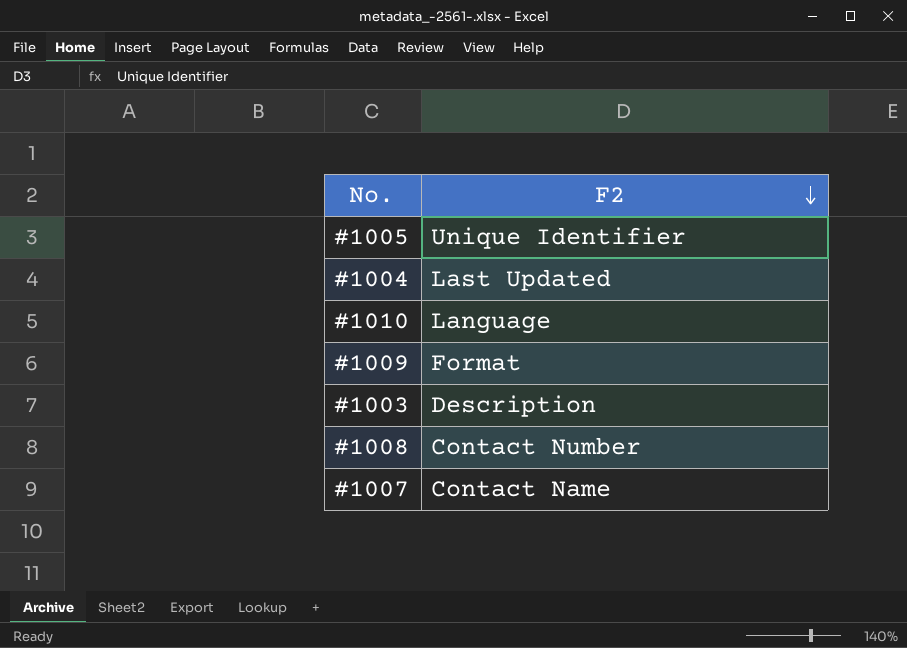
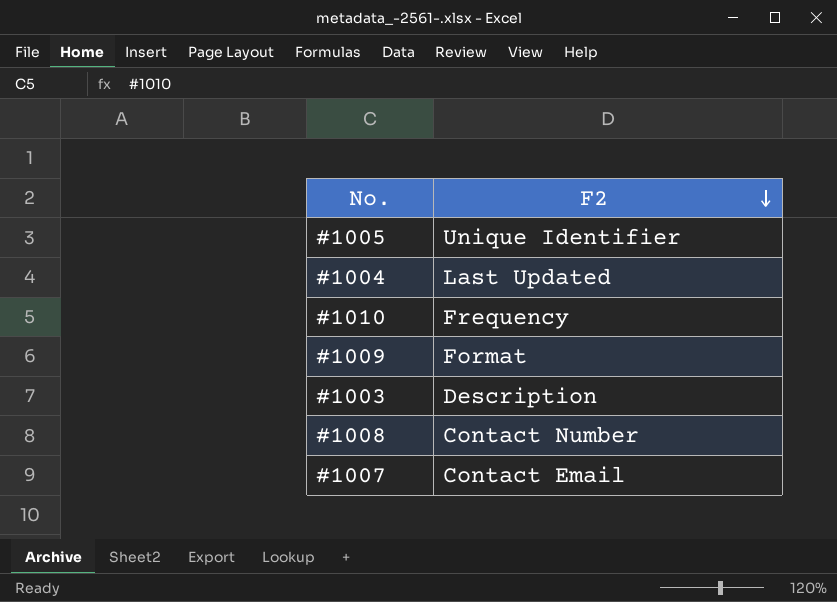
#1010 | F2: Language -> Frequency
#1007 | F2: Contact Name -> Contact Email

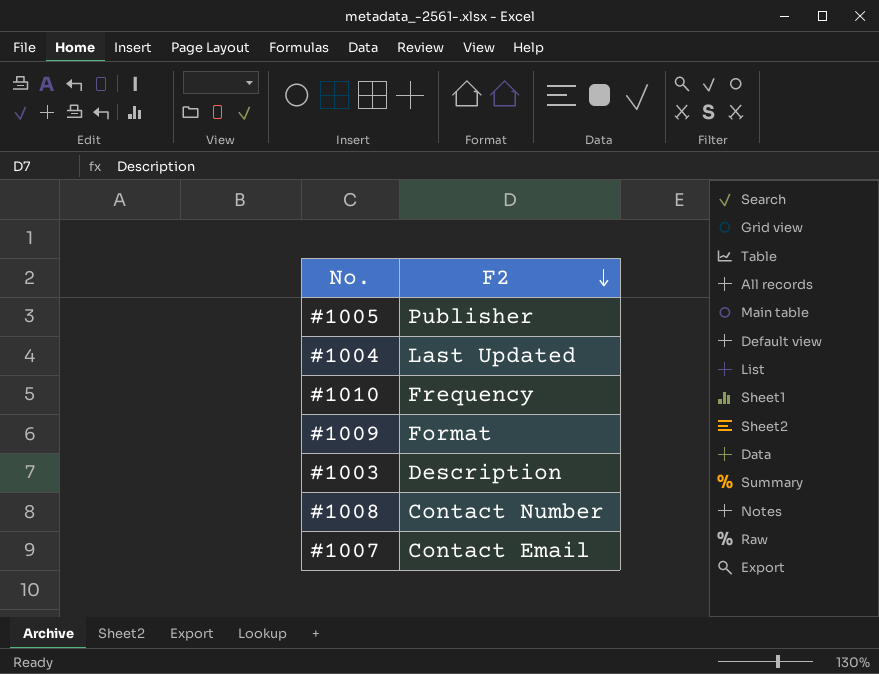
#1005 | F2: Unique Identifier -> Publisher

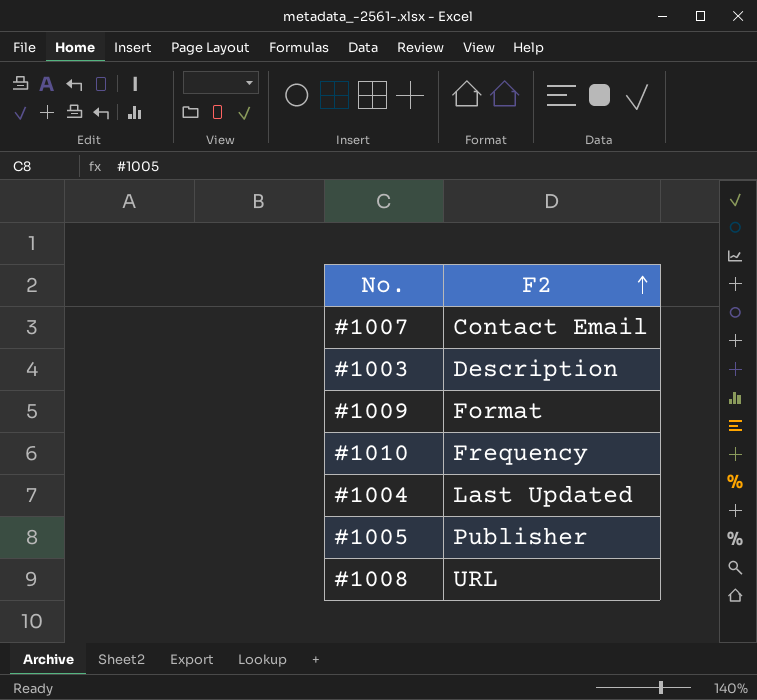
row order: F2 descending -> F2 ascending
#1008 | F2: Contact Number -> URL

